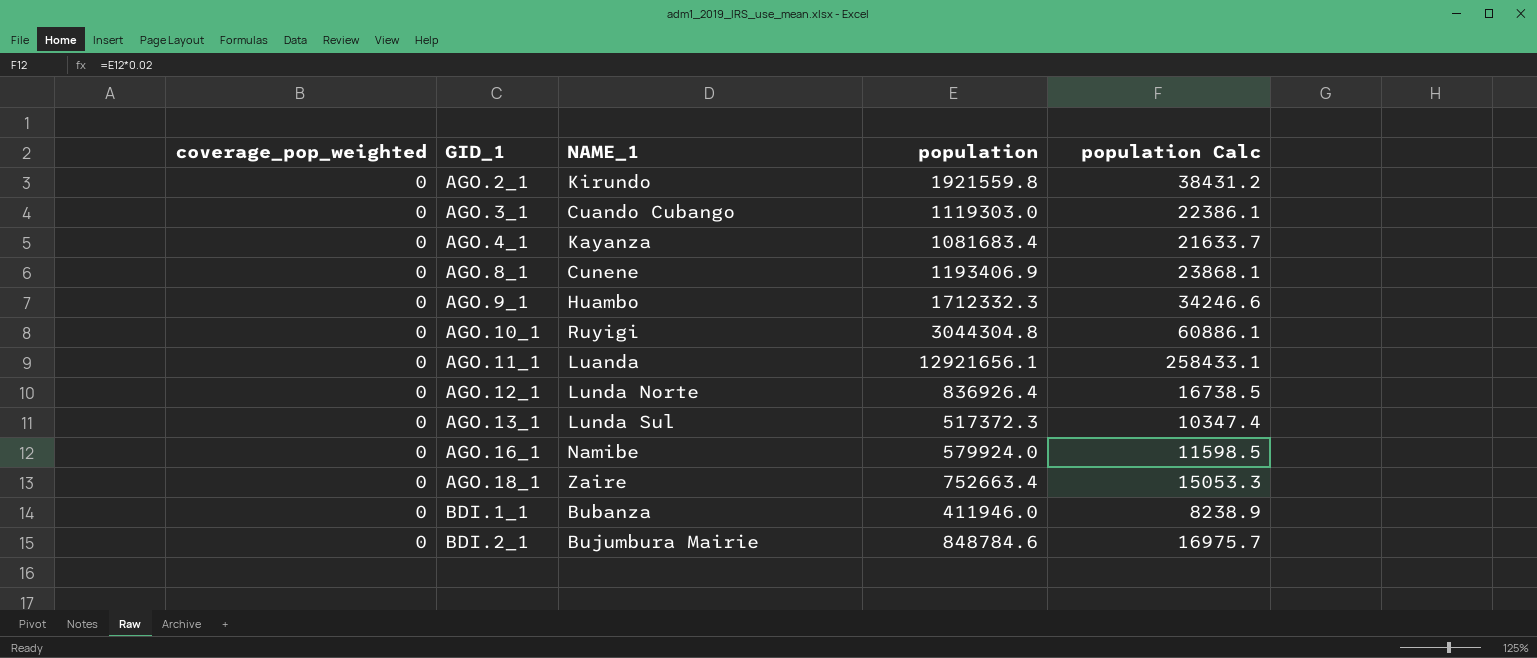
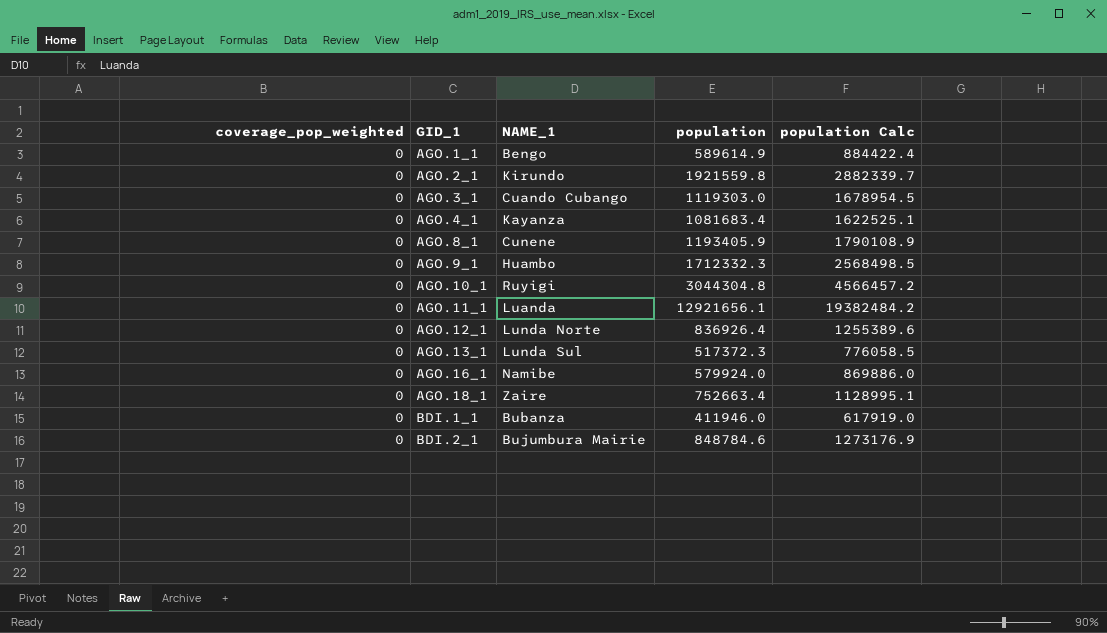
column population Calc | formula: [population] * 0.02 -> [population] * 1.5
row AGO.1_1: none -> 0 | Bengo | 589614.9 | 884422.4
AGO.8_1 | population: 1193406.9 -> 1193405.9

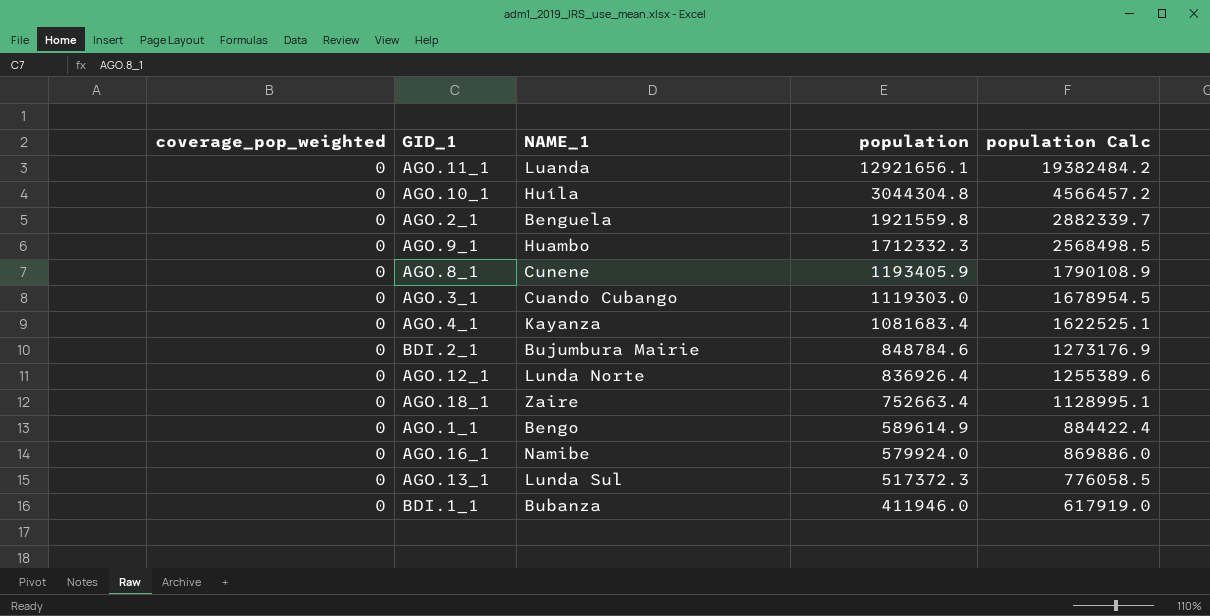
row order: GID_1 ascending -> population descending
AGO.10_1 | NAME_1: Ruyigi -> Huíla
AGO.2_1 | NAME_1: Kirundo -> Benguela

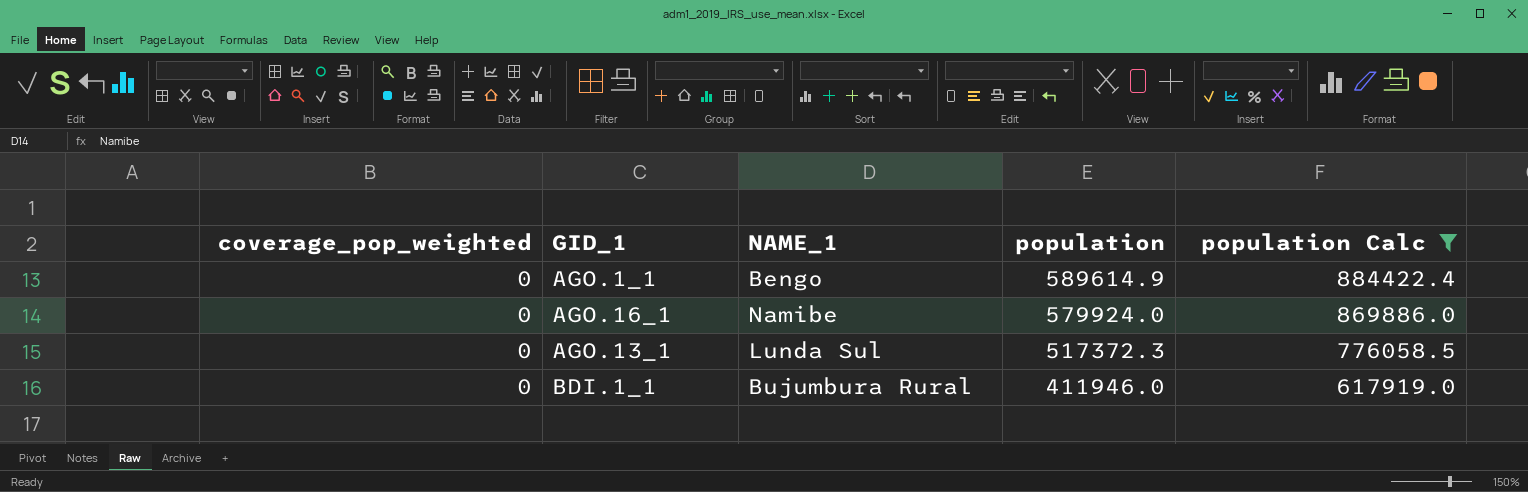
filter: none -> population Calc <= 884422.4
BDI.1_1 | NAME_1: Bubanza -> Bujumbura Rural

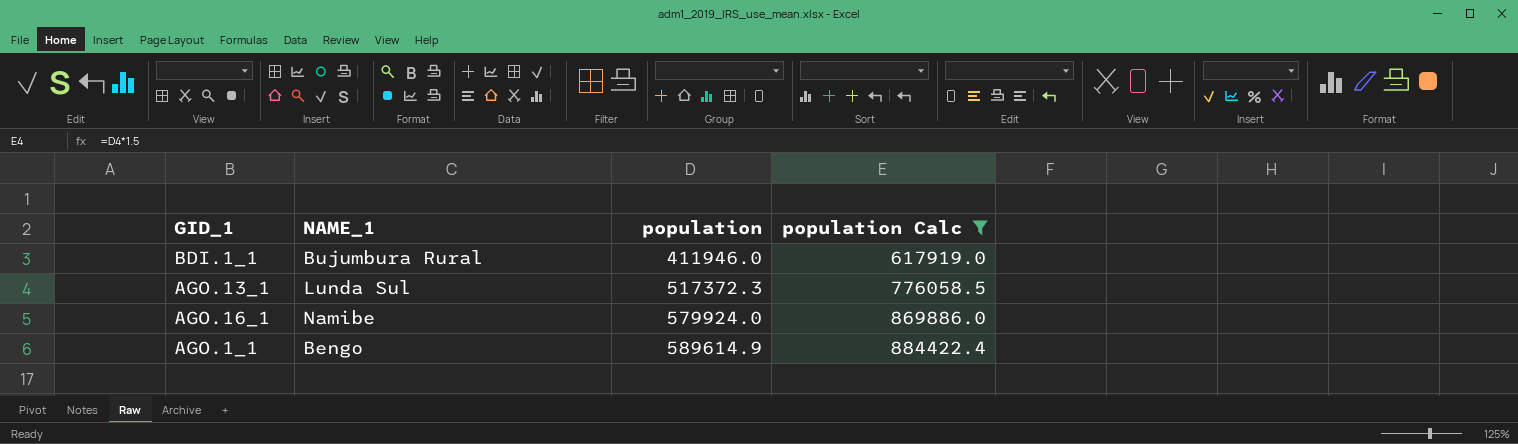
row order: population descending -> population ascending
column coverage_pop_weighted | position: 1 -> none

